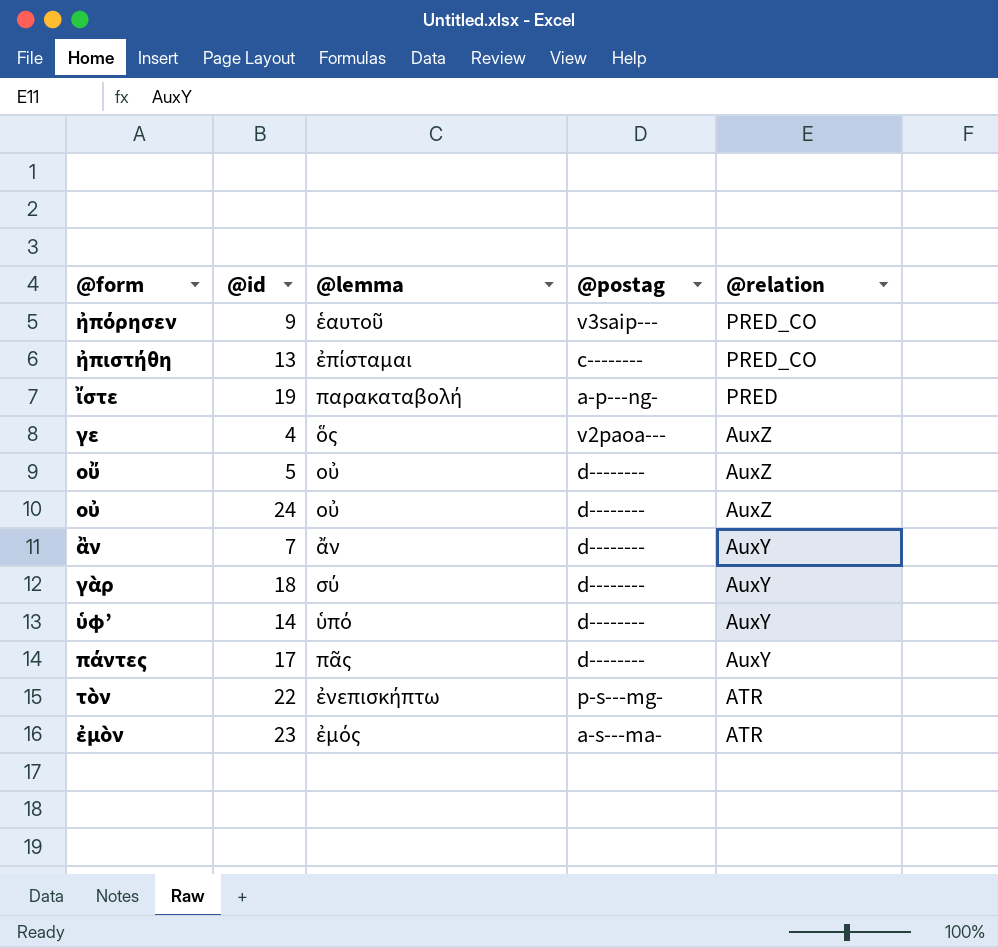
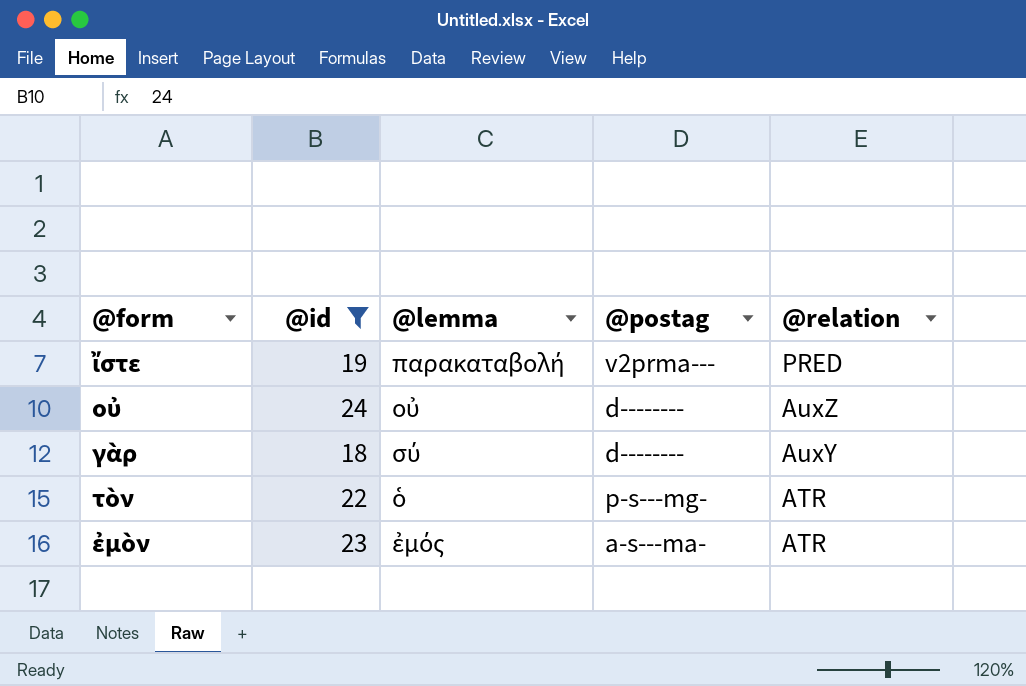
filter: none -> @id >= 18
ἴστε | @postag: a-p---ng- -> v2prma---
τὸν | @lemma: ἐνεπισκήπτω -> ὁ

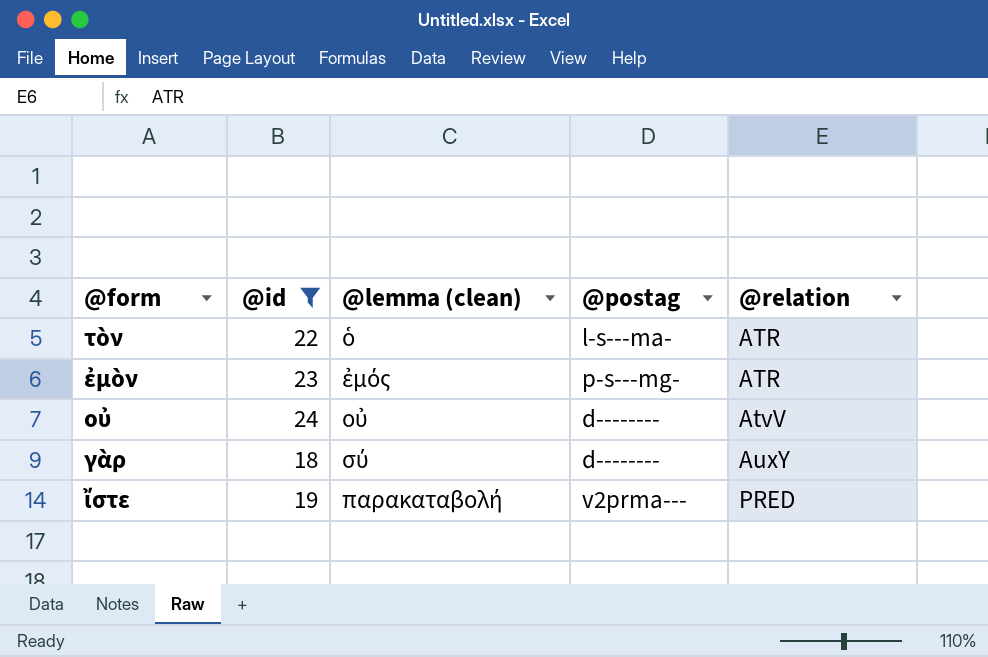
row order: @relation descending -> @relation ascending
column name: @lemma -> @lemma (clean)
τὸν | @postag: p-s---mg- -> l-s---ma-
ἐμὸν | @postag: a-s---ma- -> p-s---mg-
οὐ | @relation: AuxZ -> AtvV

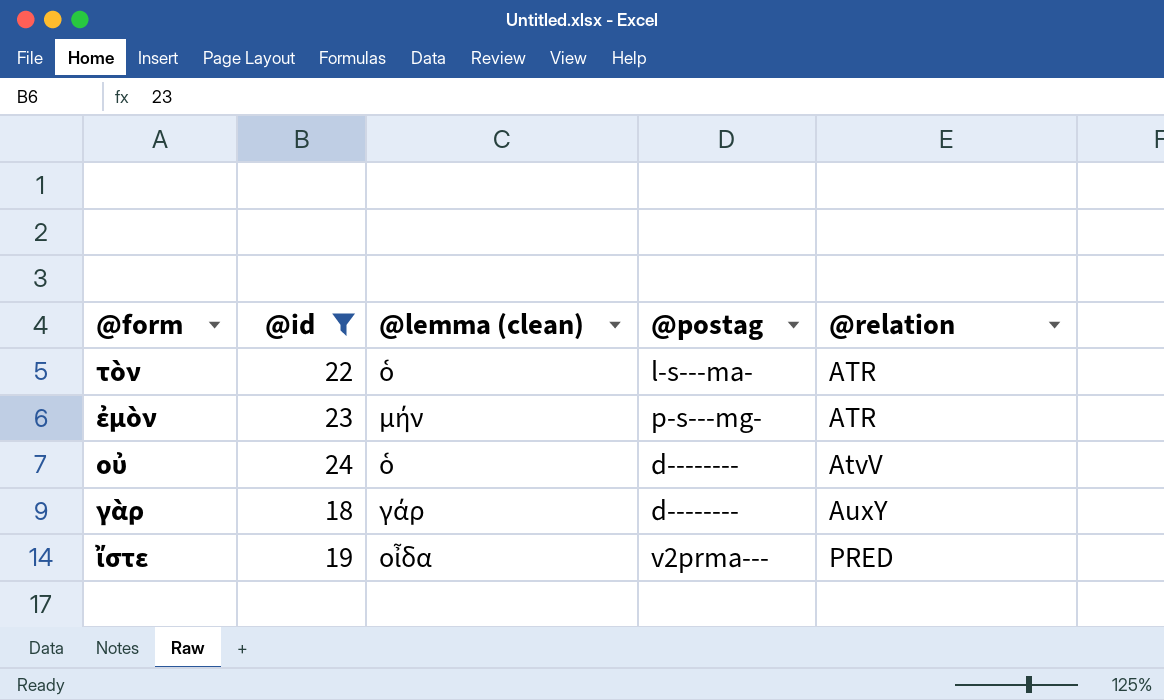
ἐμὸν | @lemma (clean): ἐμός -> μήν
οὐ | @lemma (clean): οὐ -> ὁ
γὰρ | @lemma (clean): σύ -> γάρ
ἴστε | @lemma (clean): παρακαταβολή -> οἶδα

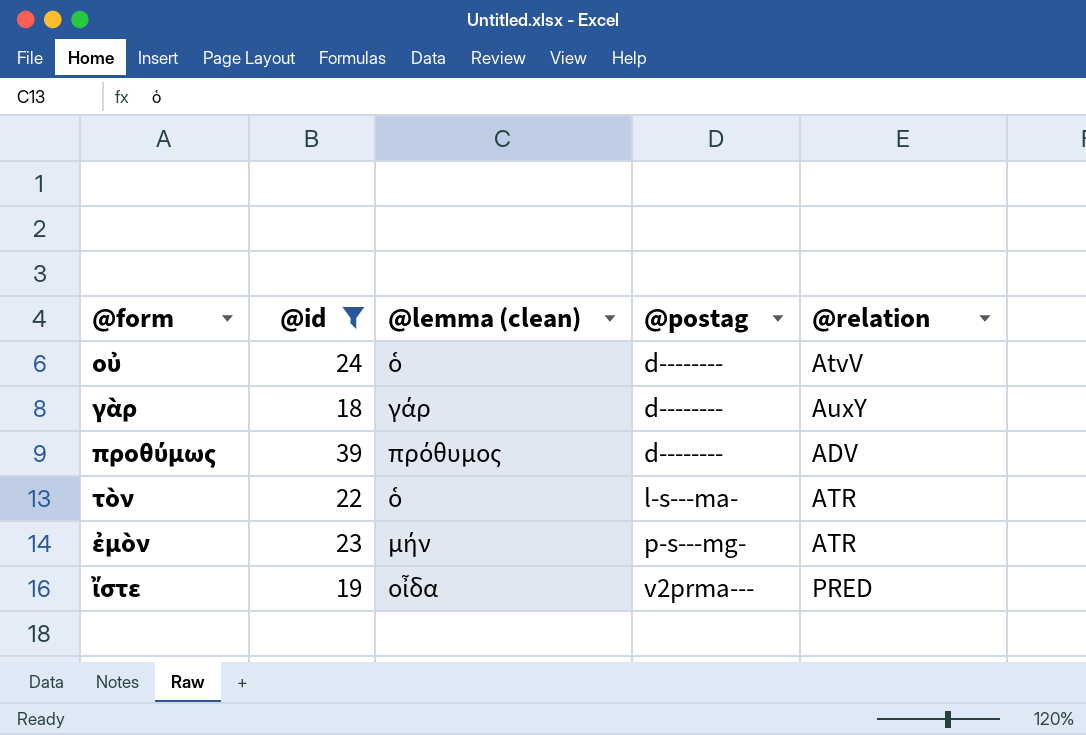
row order: @relation ascending -> @postag ascending
row προθύμως: none -> 39 | πρόθυμος | d-------- | ADV

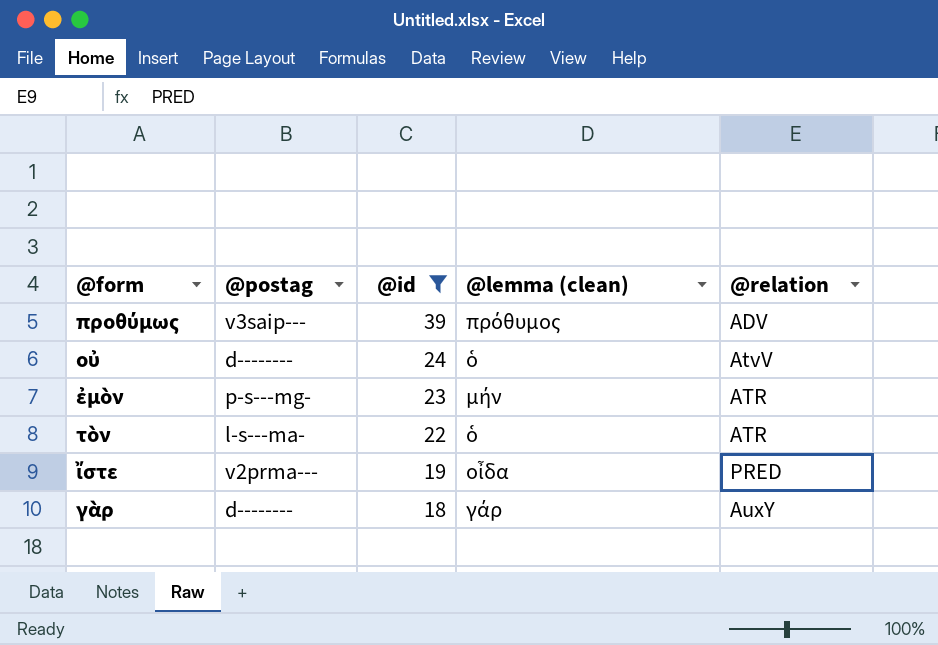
row order: @postag ascending -> @id descending
column @postag | position: 4 -> 2
προθύμως | @postag: d-------- -> v3saip---

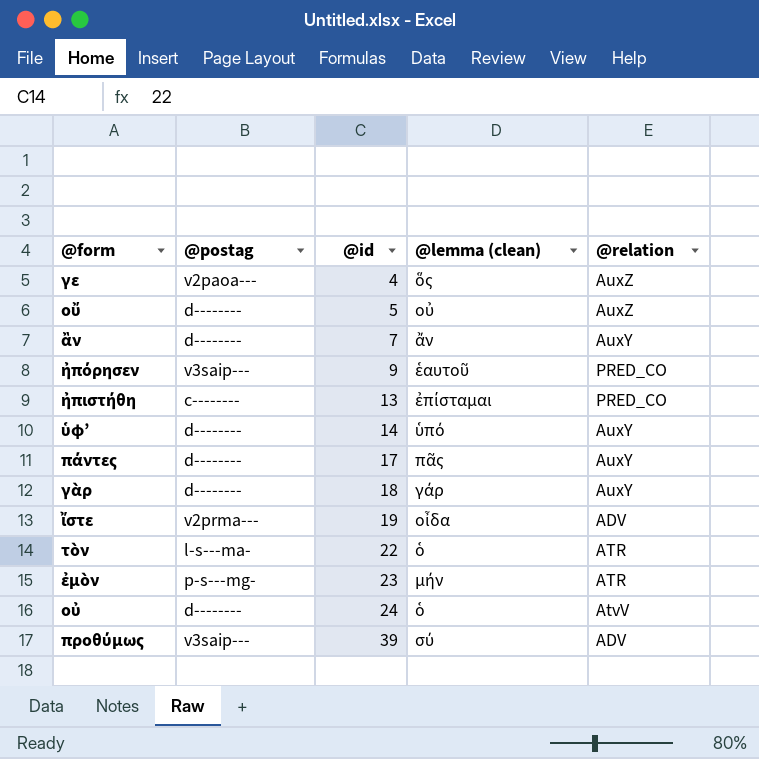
filter: @id >= 18 -> none
row order: @id descending -> @id ascending
ἴστε | @relation: PRED -> ADV
προθύμως | @lemma (clean): πρόθυμος -> σύ

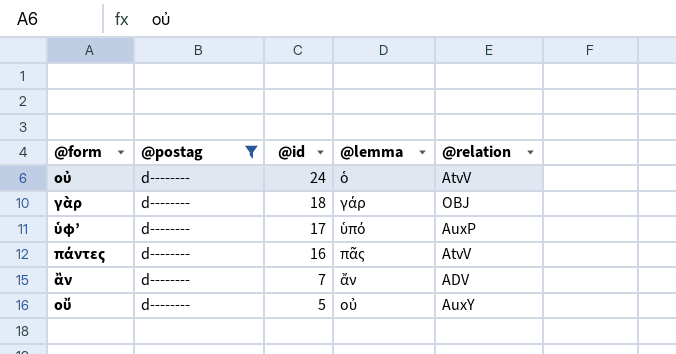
filter: none -> @postag = d--------
row order: @id ascending -> @id descending
column name: @lemma (clean) -> @lemma
γὰρ | @relation: AuxY -> OBJ
ὑφ’ | @id: 14 -> 17
ὑφ’ | @relation: AuxY -> AuxP
πάντες | @id: 17 -> 16
πάντες | @relation: AuxY -> AtvV
ἂν | @relation: AuxY -> ADV
οὔ | @relation: AuxZ -> AuxY

